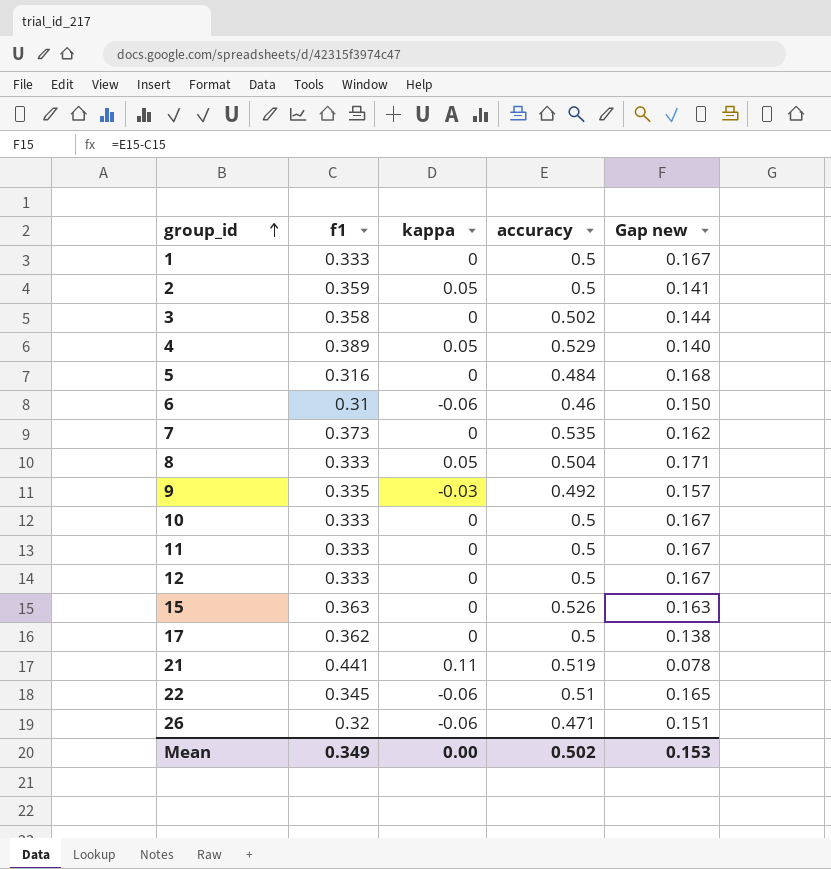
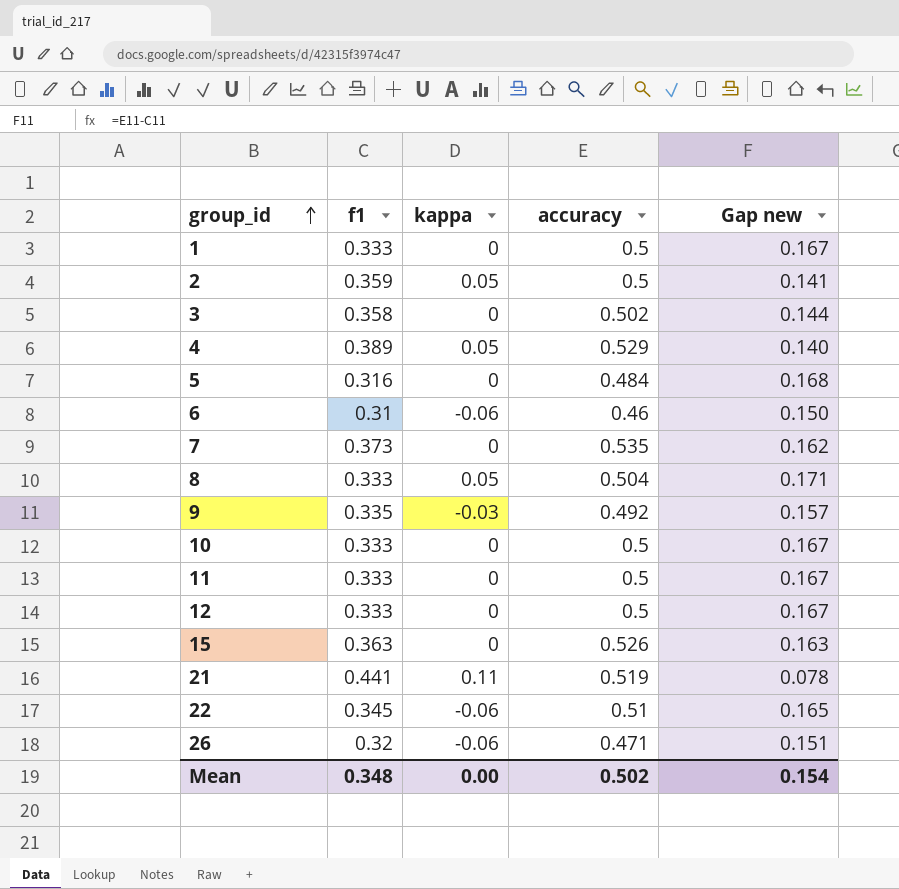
row 17: 0.362 | 0 | 0.5 | 0.138 -> none
Mean | f1: 0.349 -> 0.348
Mean | Gap new: 0.153 -> 0.154

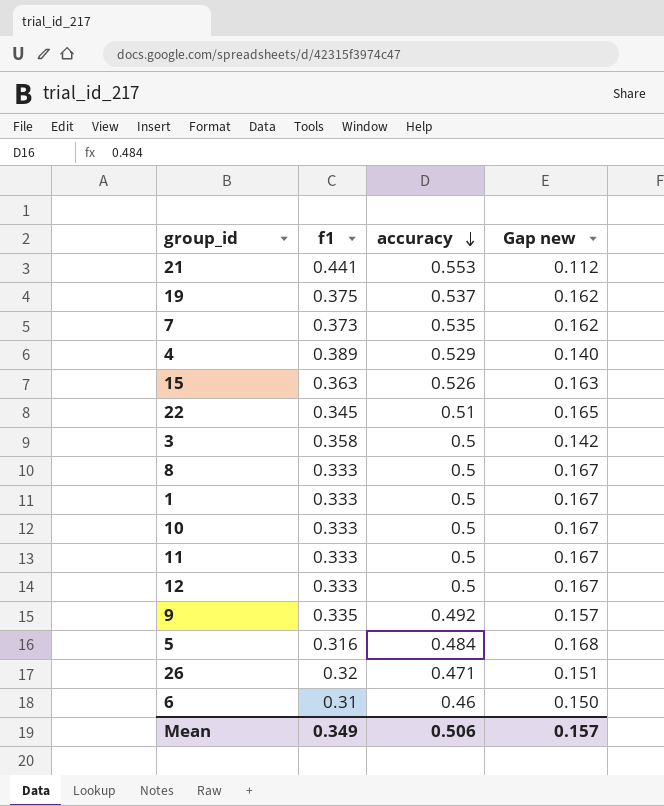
row order: group_id ascending -> accuracy descending
column kappa | position: 3 -> none
row 2: 0.359 | 0.05 | 0.5 | 0.141 -> none
21 | accuracy: 0.519 -> 0.553
21 | Gap new: 0.078 -> 0.112
row 19: none -> 0.375 | 0.537 | 0.162
3 | accuracy: 0.502 -> 0.5
3 | Gap new: 0.144 -> 0.142
8 | accuracy: 0.504 -> 0.5
8 | Gap new: 0.171 -> 0.167
Mean | f1: 0.348 -> 0.349
Mean | accuracy: 0.502 -> 0.506
Mean | Gap new: 0.154 -> 0.157

